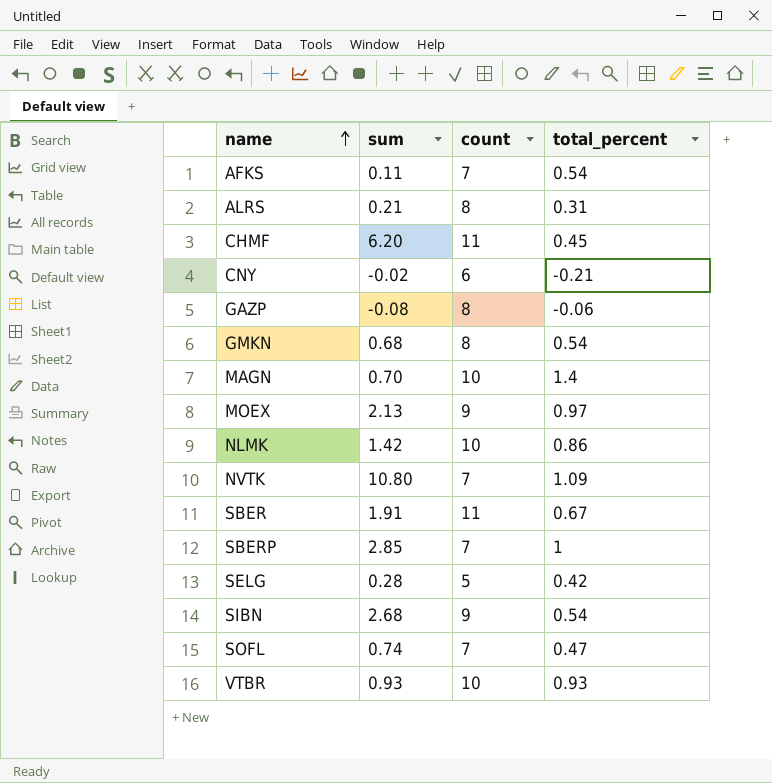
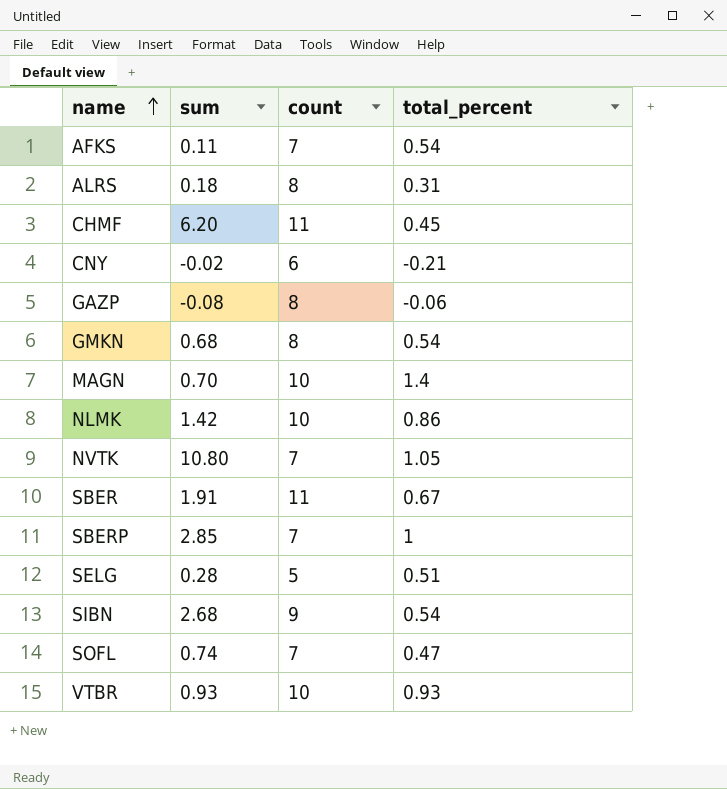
row MOEX: 2.13 | 9 | 0.97 -> none
ALRS | sum: 0.21 -> 0.18
NVTK | total_percent: 1.09 -> 1.05
SELG | total_percent: 0.42 -> 0.51

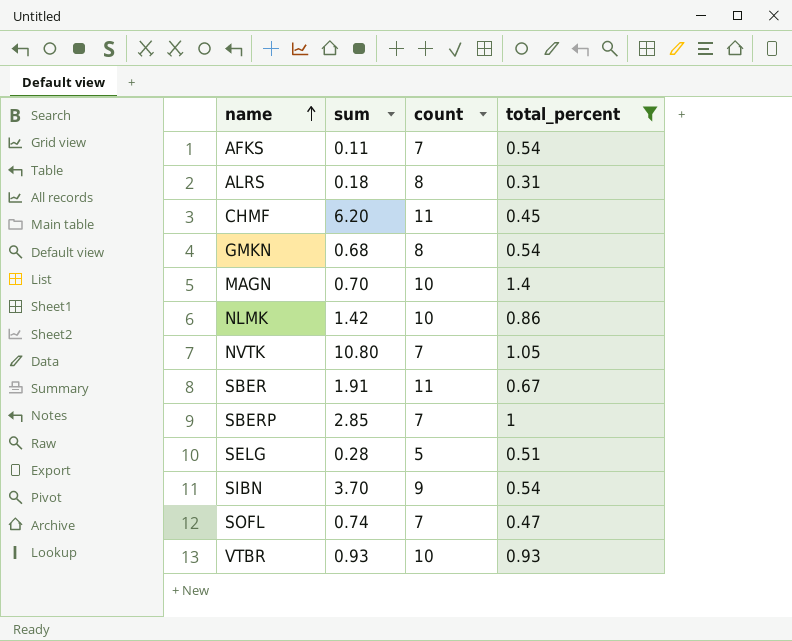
filter: none -> total_percent >= 0.31
SIBN | sum: 2.68 -> 3.70

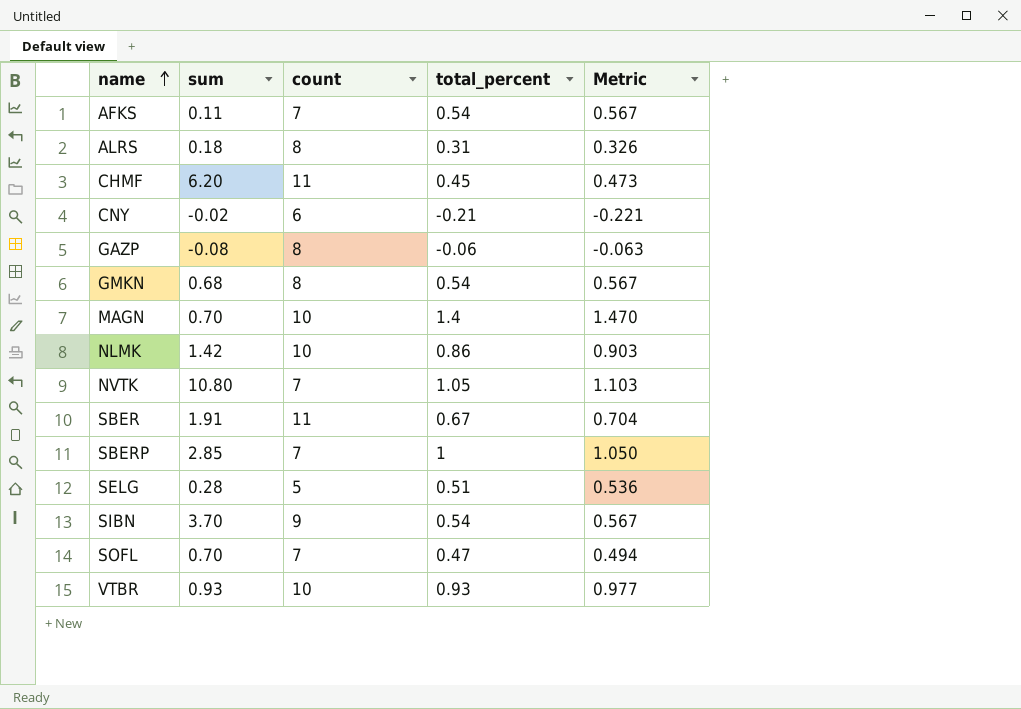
filter: total_percent >= 0.31 -> none
column Metric | formula: none -> [total_percent] * 1.05
SOFL | sum: 0.74 -> 0.70

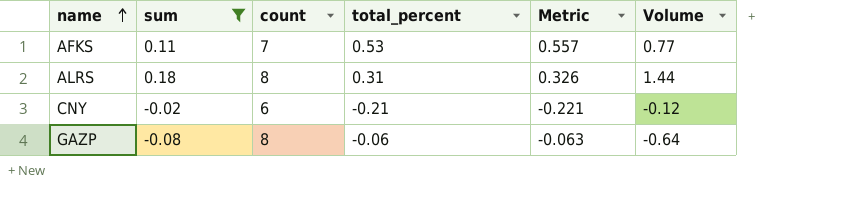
filter: none -> sum <= 0.18
column Volume | formula: none -> [sum] * [count]
AFKS | total_percent: 0.54 -> 0.53
AFKS | Metric: 0.567 -> 0.557

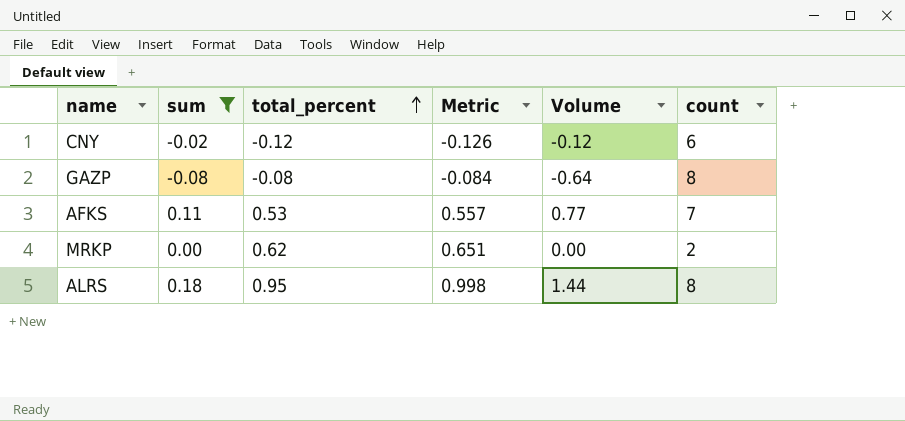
row order: name ascending -> total_percent ascending
column count | position: 3 -> 6
CNY | total_percent: -0.21 -> -0.12
CNY | Metric: -0.221 -> -0.126
GAZP | total_percent: -0.06 -> -0.08
GAZP | Metric: -0.063 -> -0.084
row MRKP: none -> 0.00 | 0.62 | 0.651 | 0.00 | 2
ALRS | total_percent: 0.31 -> 0.95
ALRS | Metric: 0.326 -> 0.998

